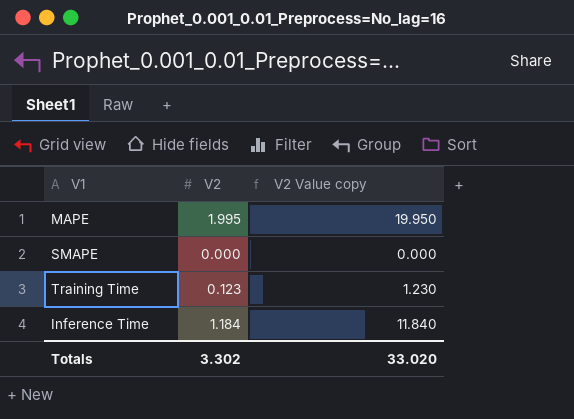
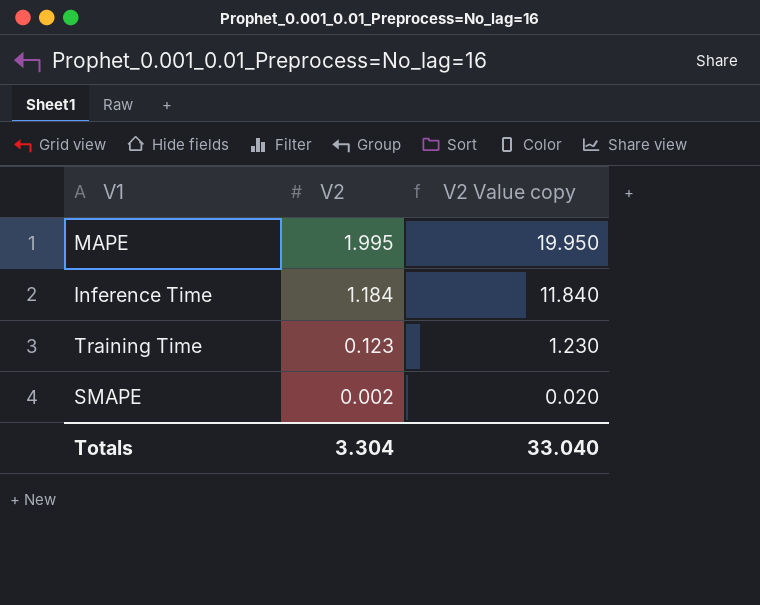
row order: none -> V2 descending
SMAPE | V2: 0.000 -> 0.002
SMAPE | V2 Value copy: 0.000 -> 0.020
Totals | V2: 3.302 -> 3.304
Totals | V2 Value copy: 33.020 -> 33.040

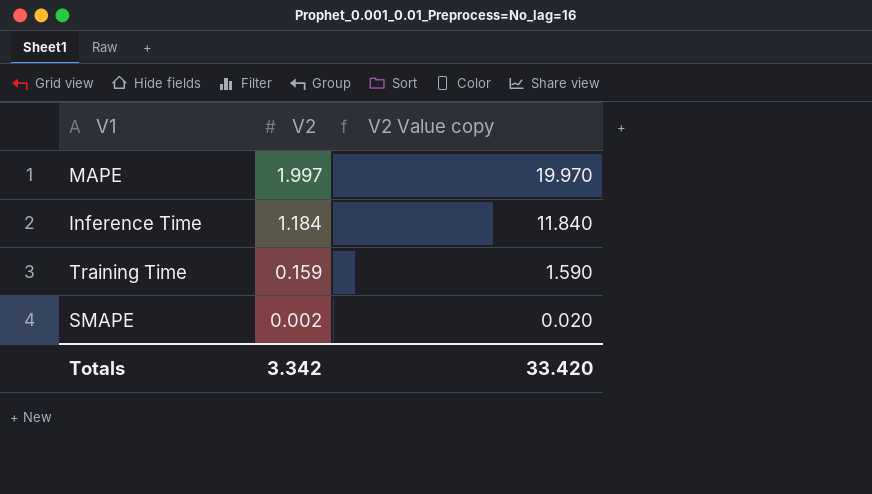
MAPE | V2: 1.995 -> 1.997
MAPE | V2 Value copy: 19.950 -> 19.970
Training Time | V2: 0.123 -> 0.159
Training Time | V2 Value copy: 1.230 -> 1.590
Totals | V2: 3.304 -> 3.342
Totals | V2 Value copy: 33.040 -> 33.420

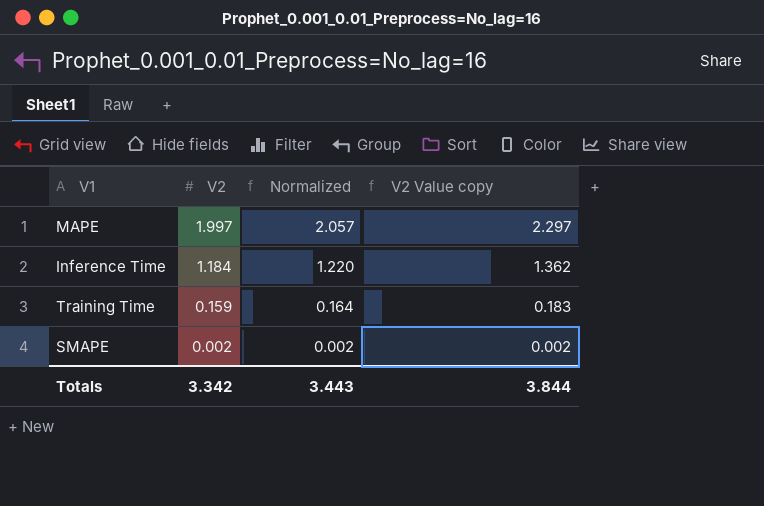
column Normalized | formula: none -> [V2] * 1.03
column V2 Value copy | formula: [V2] * 10 -> [V2] * 1.15
Totals | V2 Value copy: 33.420 -> 3.844

